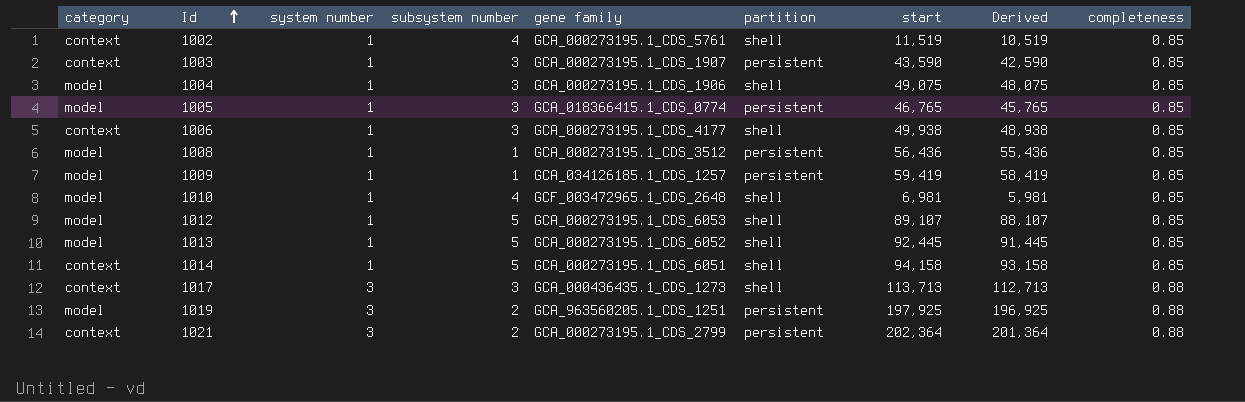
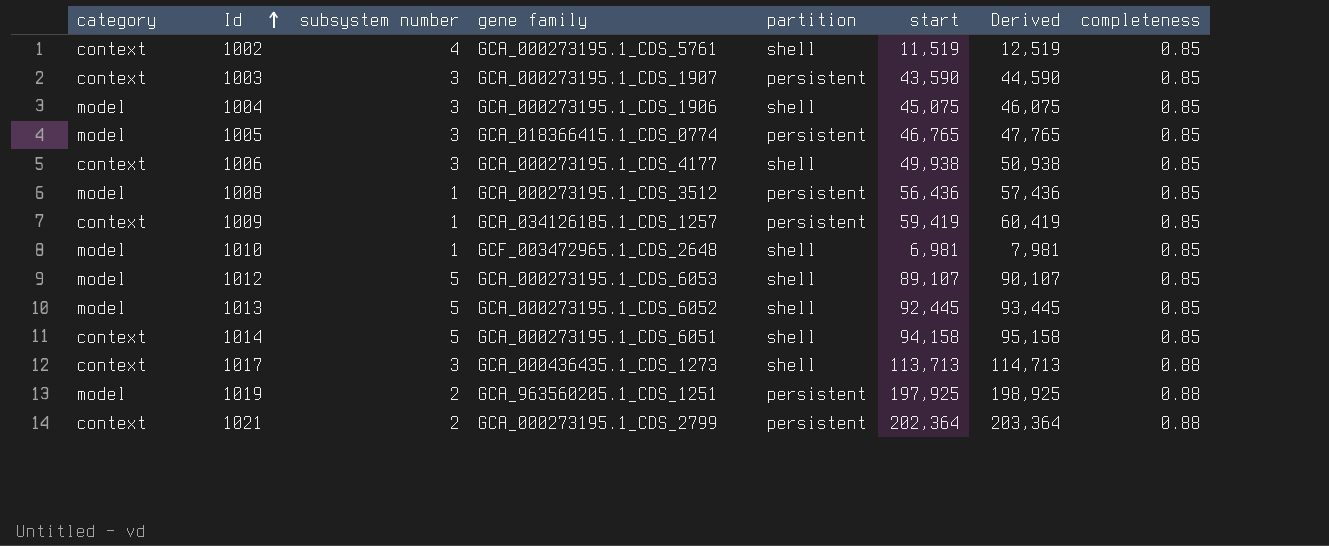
column system number | position: 3 -> none
column Derived | formula: [start] - 1000 -> [start] + 1000
1004 | start: 49,075 -> 45,075
1009 | category: model -> context
1010 | subsystem number: 4 -> 1

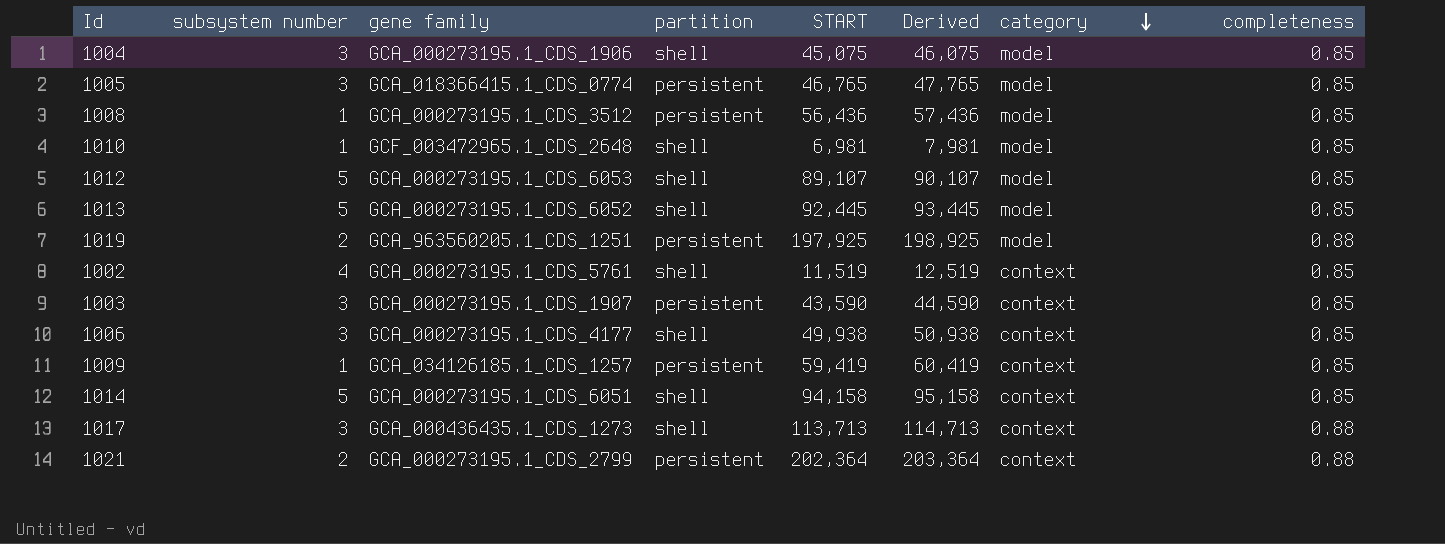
row order: Id ascending -> category descending
column name: start -> START
column category | position: 1 -> 7

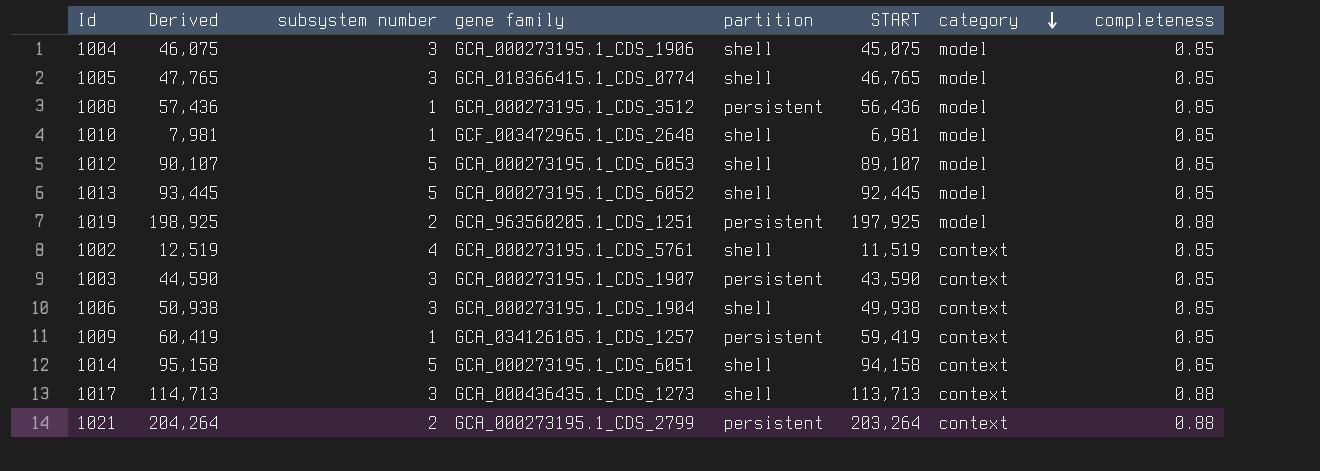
column Derived | position: 6 -> 2
1005 | partition: persistent -> shell
1006 | gene family: GCA_000273195.1_CDS_4177 -> GCA_000273195.1_CDS_1904
1021 | Derived: 203,364 -> 204,264
1021 | START: 202,364 -> 203,264

